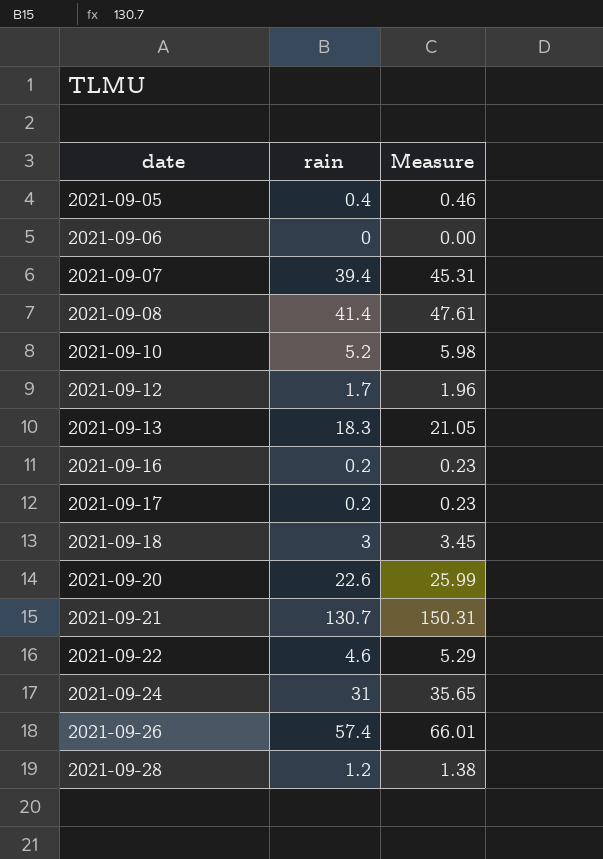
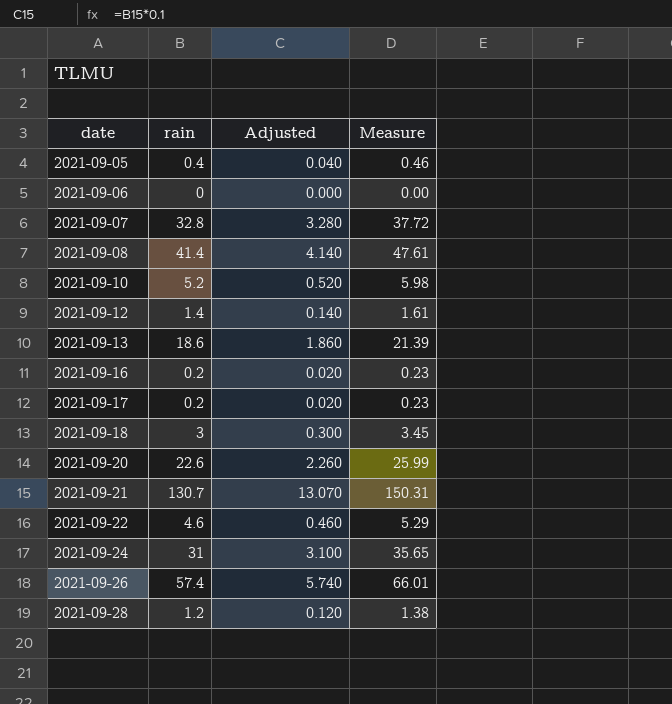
column Adjusted | formula: none -> [rain] * 0.1
2021-09-07 | rain: 39.4 -> 32.8
2021-09-07 | Measure: 45.31 -> 37.72
2021-09-12 | rain: 1.7 -> 1.4
2021-09-12 | Measure: 1.96 -> 1.61
2021-09-13 | rain: 18.3 -> 18.6
2021-09-13 | Measure: 21.05 -> 21.39

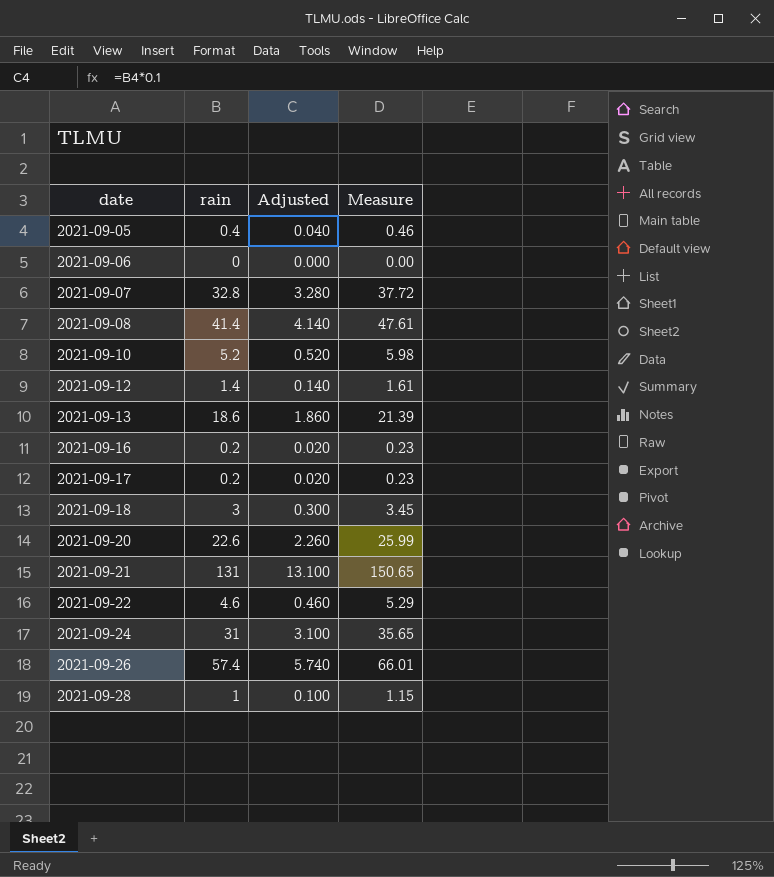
2021-09-21 | rain: 130.7 -> 131
2021-09-21 | Adjusted: 13.070 -> 13.100
2021-09-21 | Measure: 150.31 -> 150.65
2021-09-28 | rain: 1.2 -> 1
2021-09-28 | Adjusted: 0.120 -> 0.100
2021-09-28 | Measure: 1.38 -> 1.15

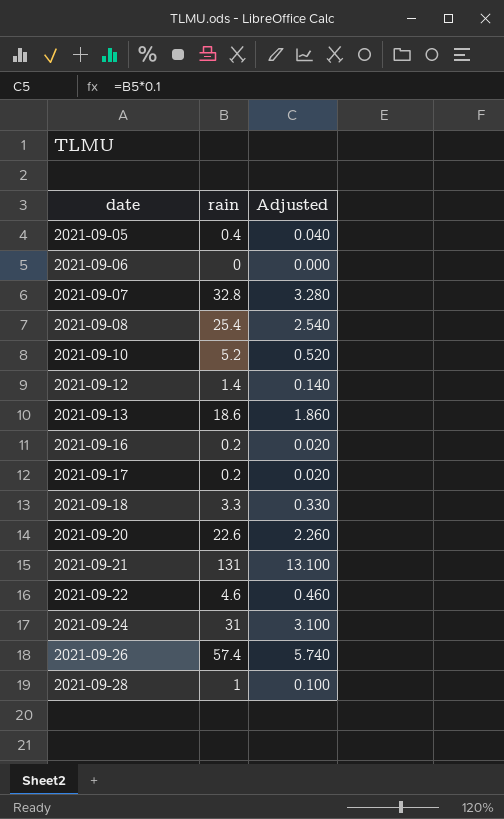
column Measure | formula: [rain] * 1.15 -> none
2021-09-08 | rain: 41.4 -> 25.4
2021-09-08 | Adjusted: 4.140 -> 2.540
2021-09-18 | rain: 3 -> 3.3
2021-09-18 | Adjusted: 0.300 -> 0.330

